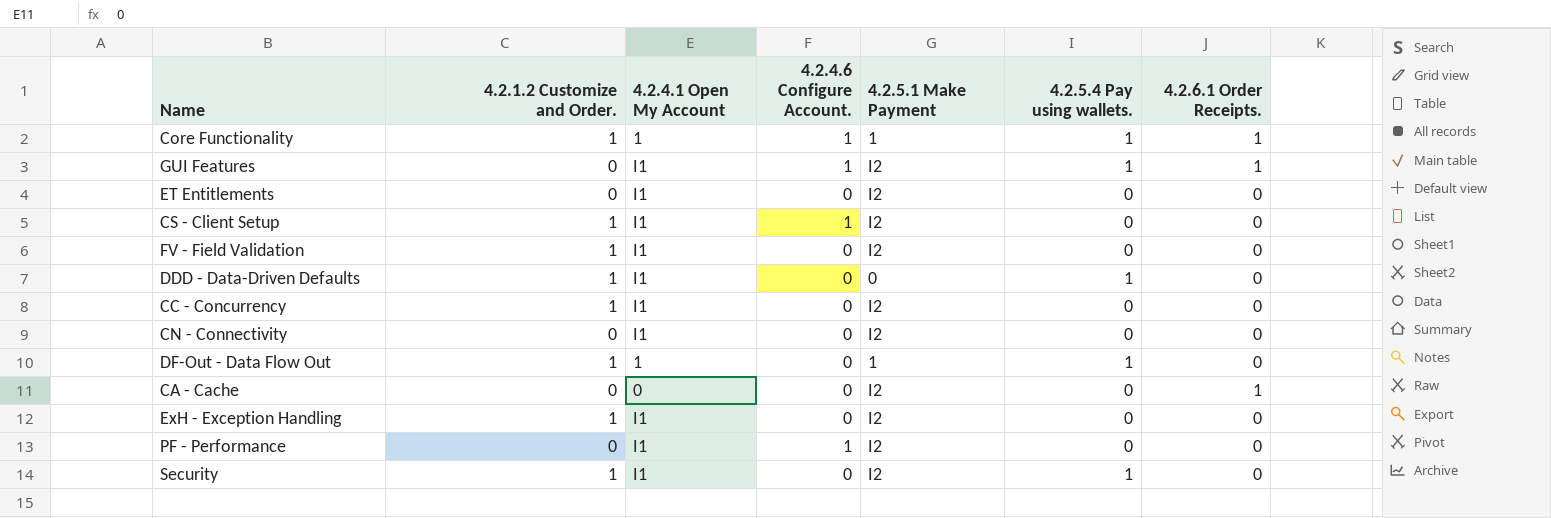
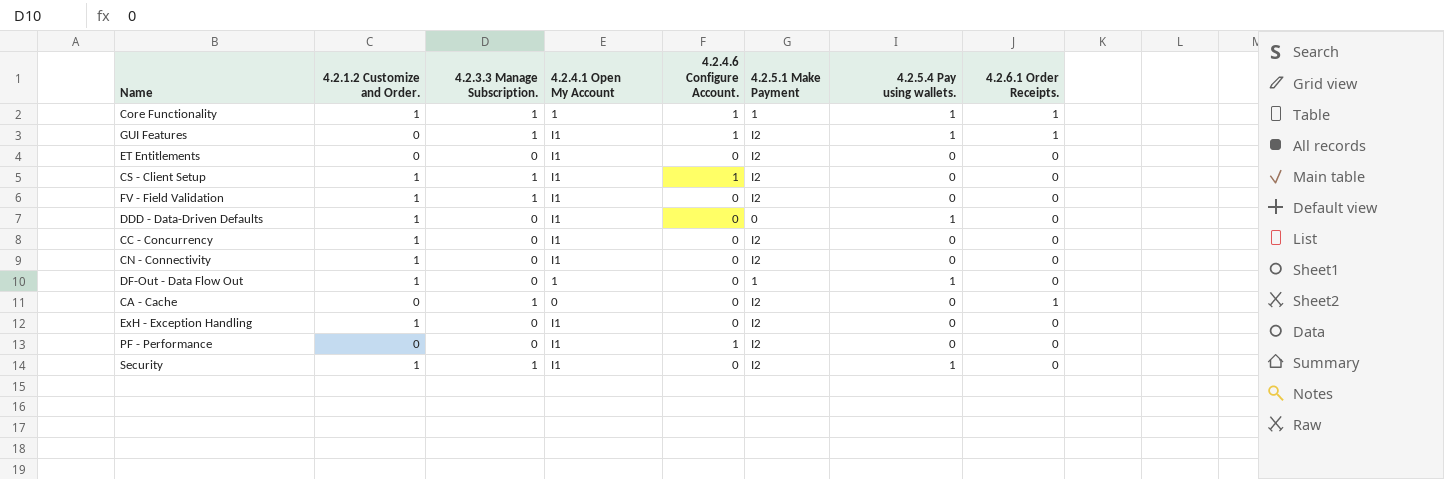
column 4.2.3.3 Manage Subscription. | position: none -> 3
CN - Connectivity | 4.2.1.2 Customize and Order.: 0 -> 1

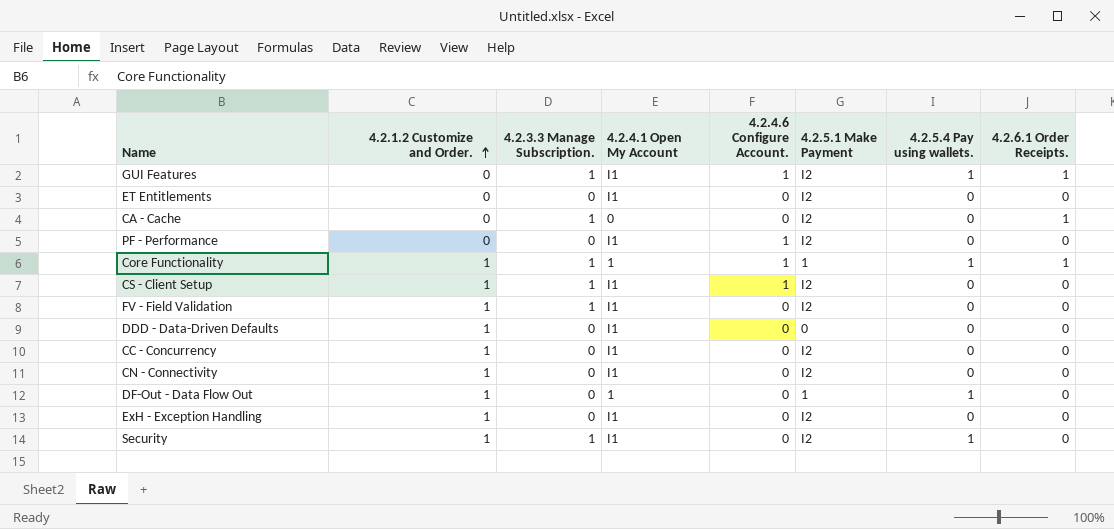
row order: none -> 4.2.1.2 Customize and Order. ascending
DDD - Data-Driven Defaults | 4.2.5.4 Pay using wallets.: 1 -> 0

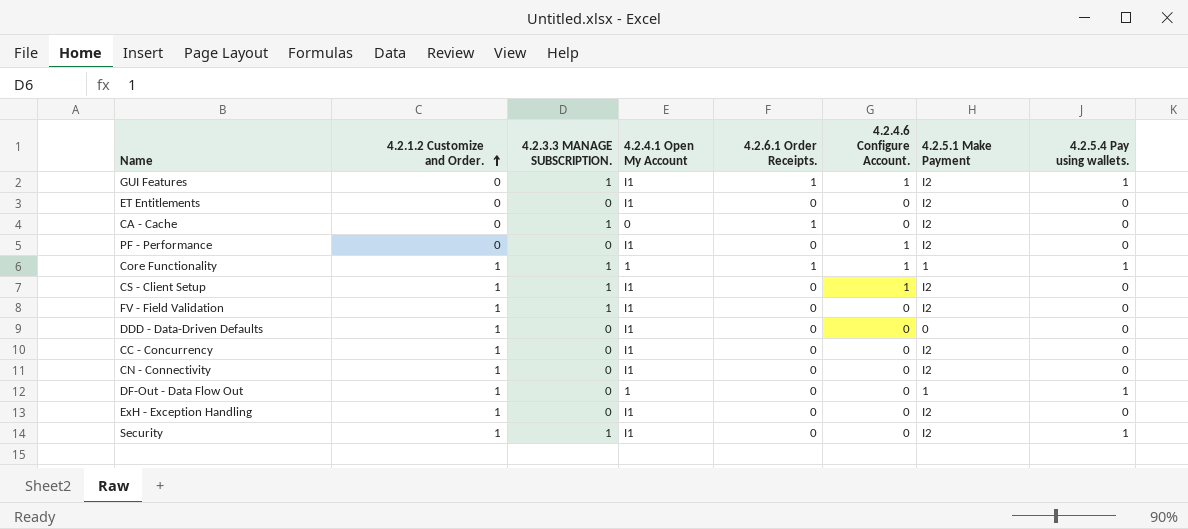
column name: 4.2.3.3 Manage Subscription. -> 4.2.3.3 MANAGE SUBSCRIPTION.
column 4.2.6.1 Order Receipts. | position: 8 -> 5

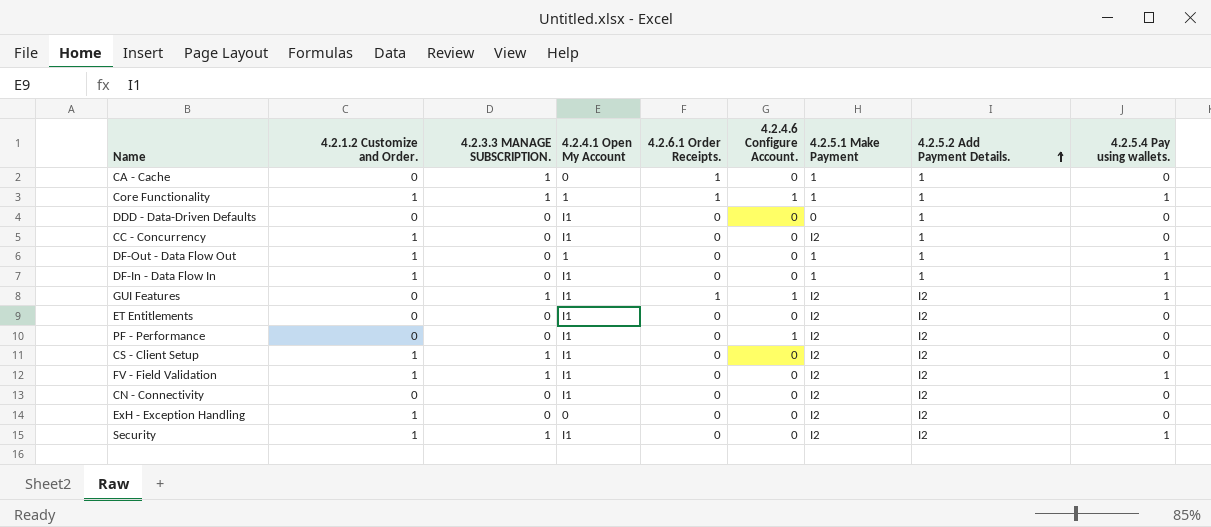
row order: 4.2.1.2 Customize and Order. ascending -> 4.2.5.2 Add Payment Details. ascending
column 4.2.5.2 Add Payment Details. | position: none -> 8
CA - Cache | 4.2.5.1 Make Payment: I2 -> 1
DDD - Data-Driven Defaults | 4.2.1.2 Customize and Order.: 1 -> 0
row DF-In - Data Flow In: none -> 1 | 0 | I1 | 0 | 0 | 1 | 1 | 1
CS - Client Setup | 4.2.4.6 Configure Account.: 1 -> 0
FV - Field Validation | 4.2.5.4 Pay using wallets.: 0 -> 1
CN - Connectivity | 4.2.1.2 Customize and Order.: 1 -> 0
ExH - Exception Handling | 4.2.4.1 Open My Account: I1 -> 0

